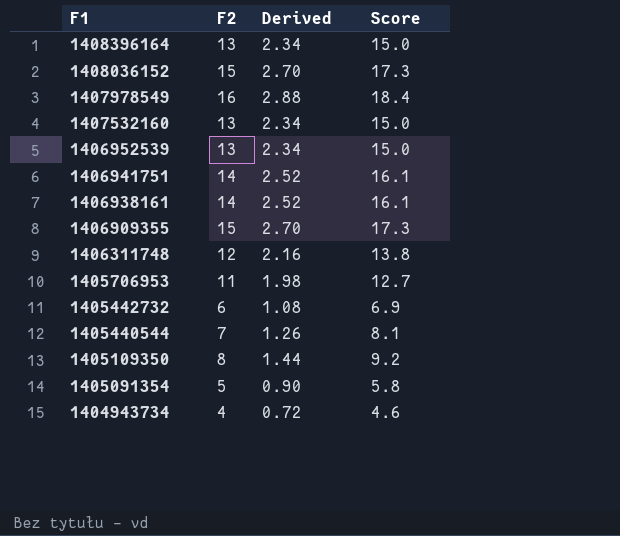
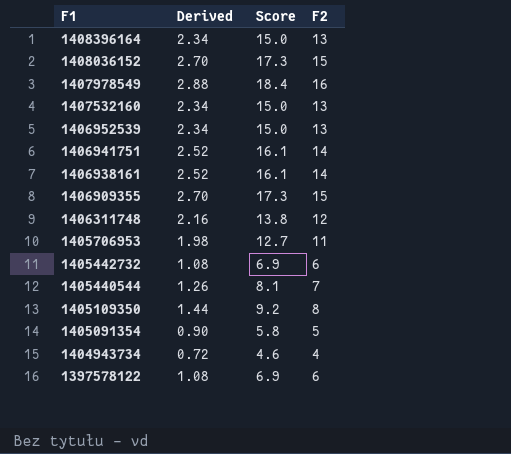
column F2 | position: 2 -> 4
row 1397578122: none -> 1.08 | 6.9 | 6

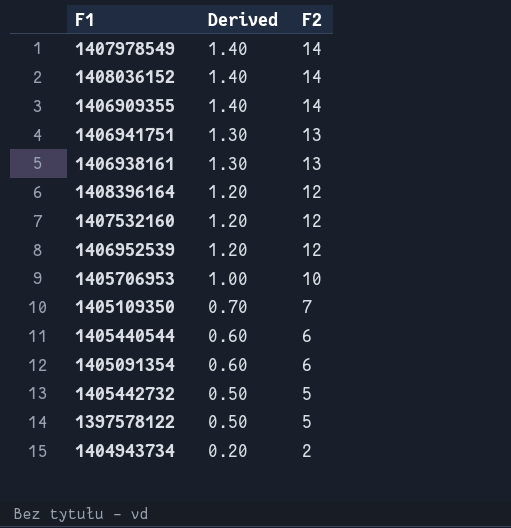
row order: F1 descending -> Derived descending
column Score | formula: [F2] * 1.15 -> none
column Derived | formula: [F2] * 0.18 -> [F2] * 0.1
row 1406311748: 2.16 | 13.8 | 12 -> none
1407978549 | F2: 16 -> 14
1408036152 | F2: 15 -> 14
1406909355 | F2: 15 -> 14
1406941751 | F2: 14 -> 13
1406938161 | F2: 14 -> 13
1408396164 | F2: 13 -> 12
1407532160 | F2: 13 -> 12
1406952539 | F2: 13 -> 12
1405706953 | F2: 11 -> 10
1405109350 | F2: 8 -> 7
1405440544 | F2: 7 -> 6
1405091354 | F2: 5 -> 6
1405442732 | F2: 6 -> 5
1397578122 | F2: 6 -> 5
1404943734 | F2: 4 -> 2

